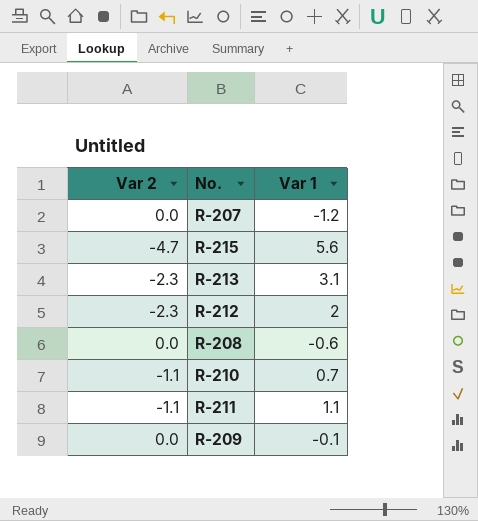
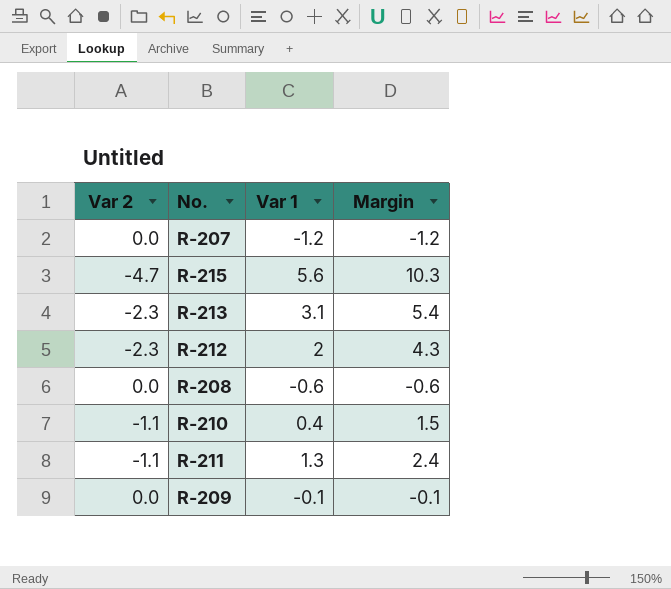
column Margin | formula: none -> [Var 1] - [Var 2]
R-210 | Var 1: 0.7 -> 0.4
R-211 | Var 1: 1.1 -> 1.3

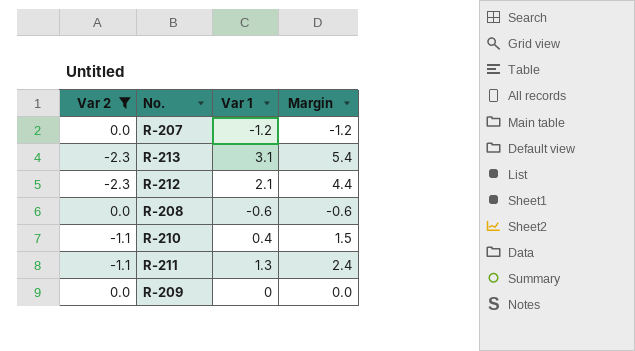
filter: none -> Var 2 != -4.7
R-212 | Var 1: 2 -> 2.1
R-212 | Margin: 4.3 -> 4.4
R-209 | Var 1: -0.1 -> 0
R-209 | Margin: -0.1 -> 0.0

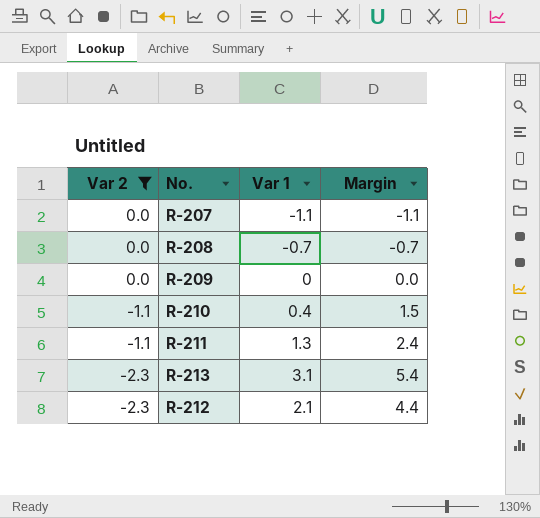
row order: none -> Var 2 descending
R-207 | Var 1: -1.2 -> -1.1
R-207 | Margin: -1.2 -> -1.1
R-208 | Var 1: -0.6 -> -0.7
R-208 | Margin: -0.6 -> -0.7

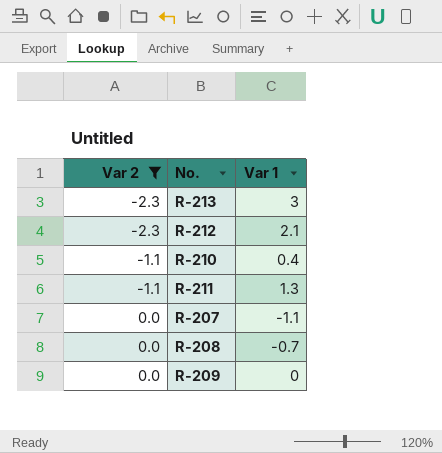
row order: Var 2 descending -> Var 2 ascending
column Margin | formula: [Var 1] - [Var 2] -> none
R-213 | Var 1: 3.1 -> 3

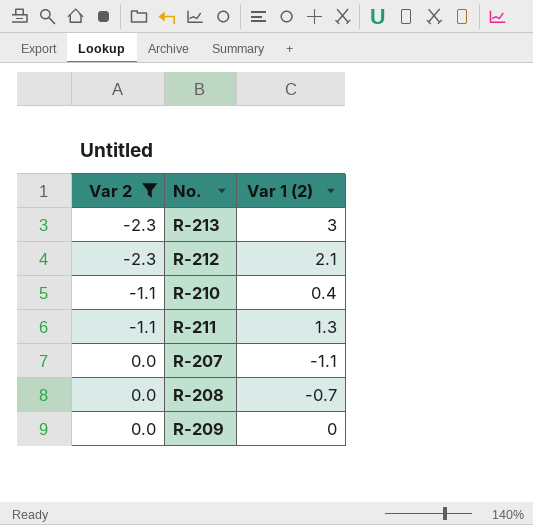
column name: Var 1 -> Var 1 (2)

